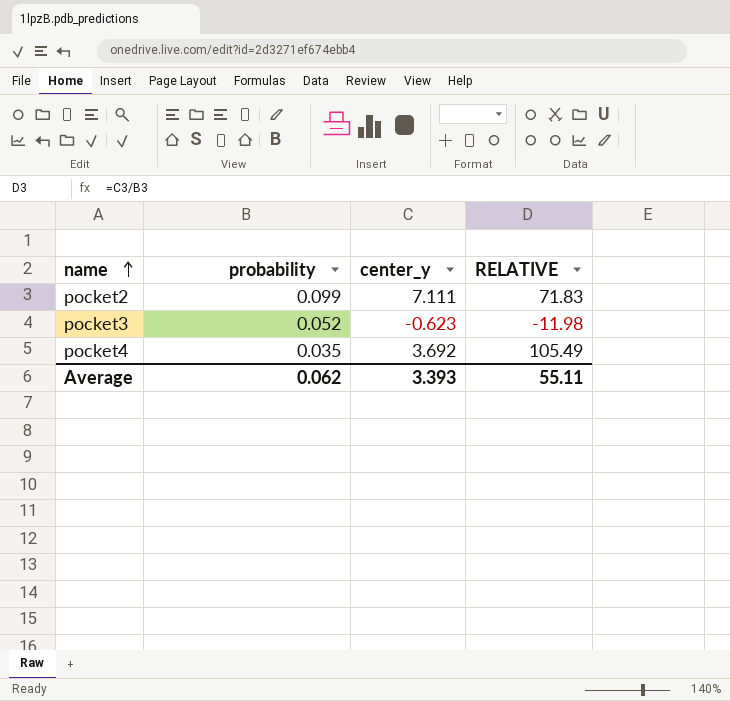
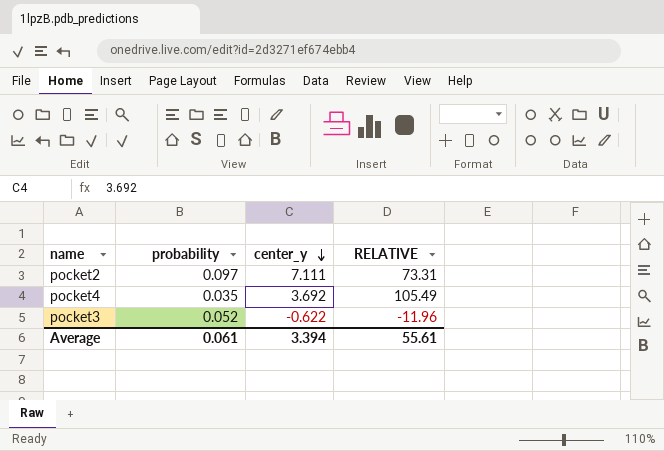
row order: name ascending -> center_y descending
pocket2 | probability: 0.099 -> 0.097
pocket2 | RELATIVE: 71.83 -> 73.31
pocket3 | center_y: -0.623 -> -0.622
pocket3 | RELATIVE: -11.98 -> -11.96
Average | probability: 0.062 -> 0.061
Average | center_y: 3.393 -> 3.394
Average | RELATIVE: 55.11 -> 55.61

